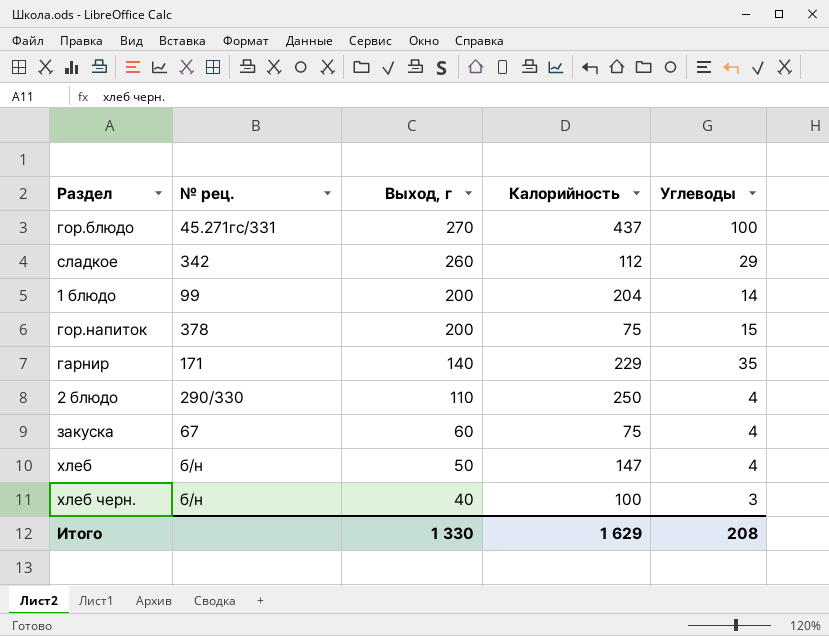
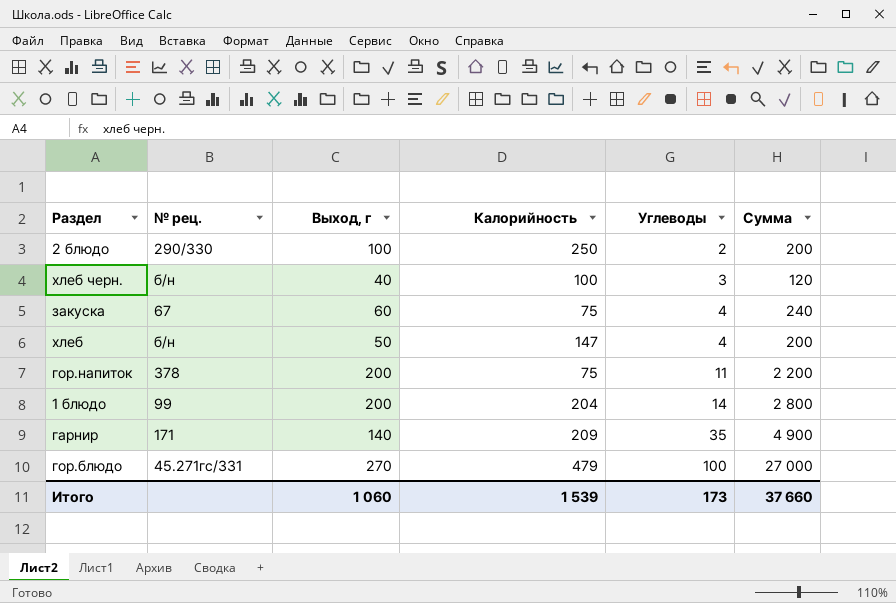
row order: Выход, г descending -> Углеводы ascending
column Сумма | formula: none -> [Выход, г] * [Углеводы]
row сладкое: 342 | 260 | 112 | 29 -> none
2 блюдо | Выход, г: 110 -> 100
2 блюдо | Углеводы: 4 -> 2
гор.напиток | Углеводы: 15 -> 11
гарнир | Калорийность: 229 -> 209
гор.блюдо | Калорийность: 437 -> 479
Итого | Выход, г: 1 330 -> 1 060
Итого | Калорийность: 1 629 -> 1 539
Итого | Углеводы: 208 -> 173

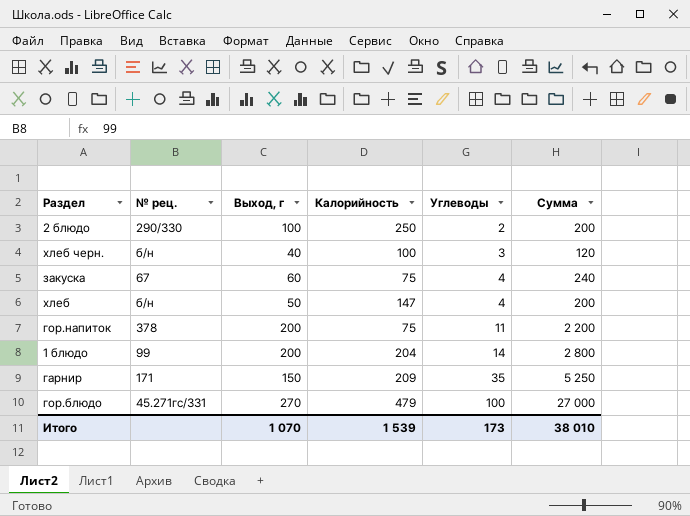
гарнир | Выход, г: 140 -> 150
гарнир | Сумма: 4 900 -> 5 250
Итого | Выход, г: 1 060 -> 1 070
Итого | Сумма: 37 660 -> 38 010

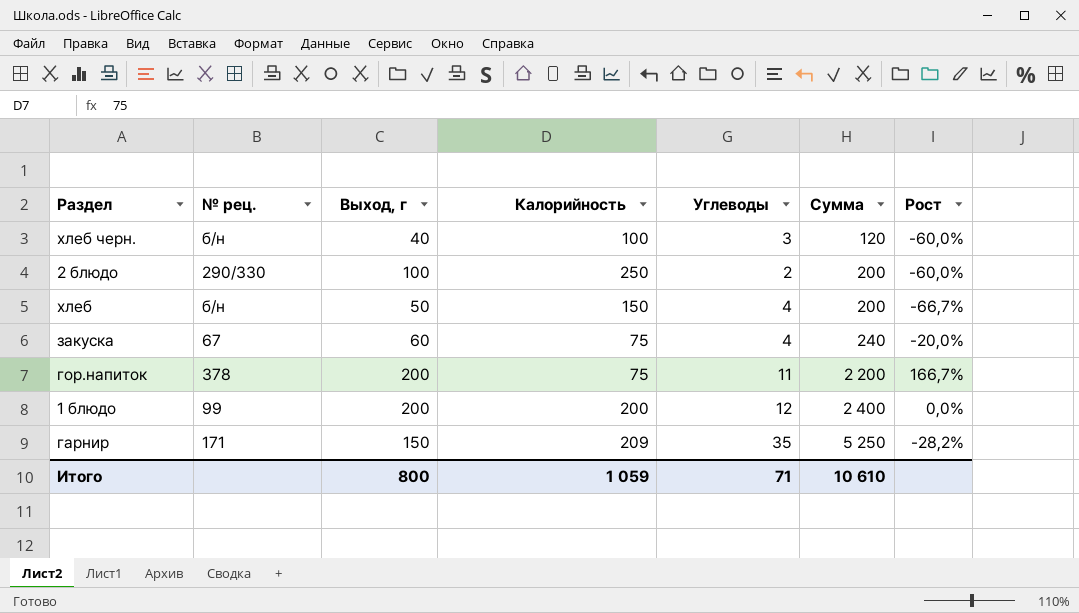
row order: Углеводы ascending -> Сумма ascending
column Рост | formula: none -> ([Выход, г] - [Калорийность]) / [Калорийность]
row гор.блюдо: 45.271гс/331 | 270 | 479 | 100 | 27 000 -> none
хлеб | Калорийность: 147 -> 150
1 блюдо | Калорийность: 204 -> 200
1 блюдо | Углеводы: 14 -> 12
1 блюдо | Сумма: 2 800 -> 2 400
Итого | Выход, г: 1 070 -> 800
Итого | Калорийность: 1 539 -> 1 059
Итого | Углеводы: 173 -> 71
Итого | Сумма: 38 010 -> 10 610

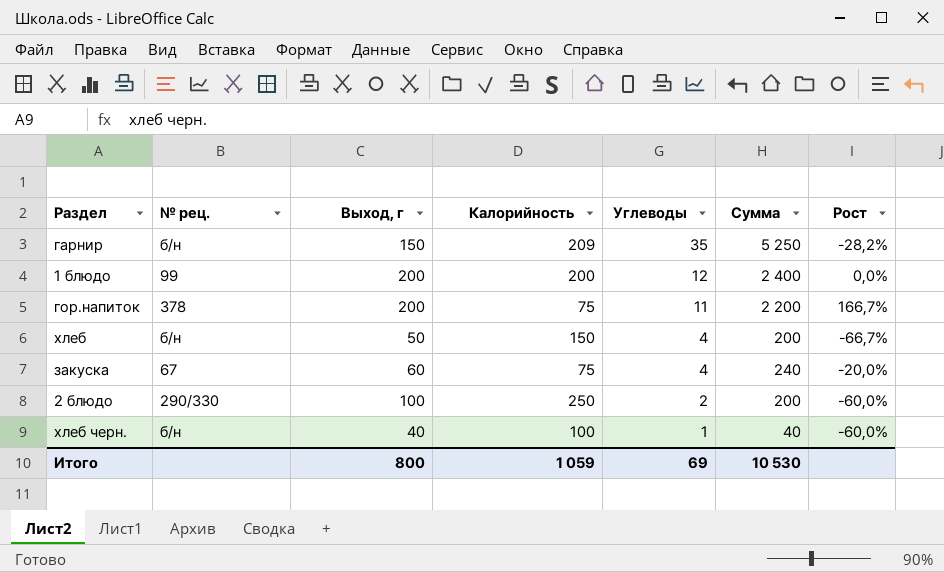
row order: Сумма ascending -> Углеводы descending
гарнир | № рец.: 171 -> б/н
хлеб черн. | Углеводы: 3 -> 1
хлеб черн. | Сумма: 120 -> 40
Итого | Углеводы: 71 -> 69
Итого | Сумма: 10 610 -> 10 530

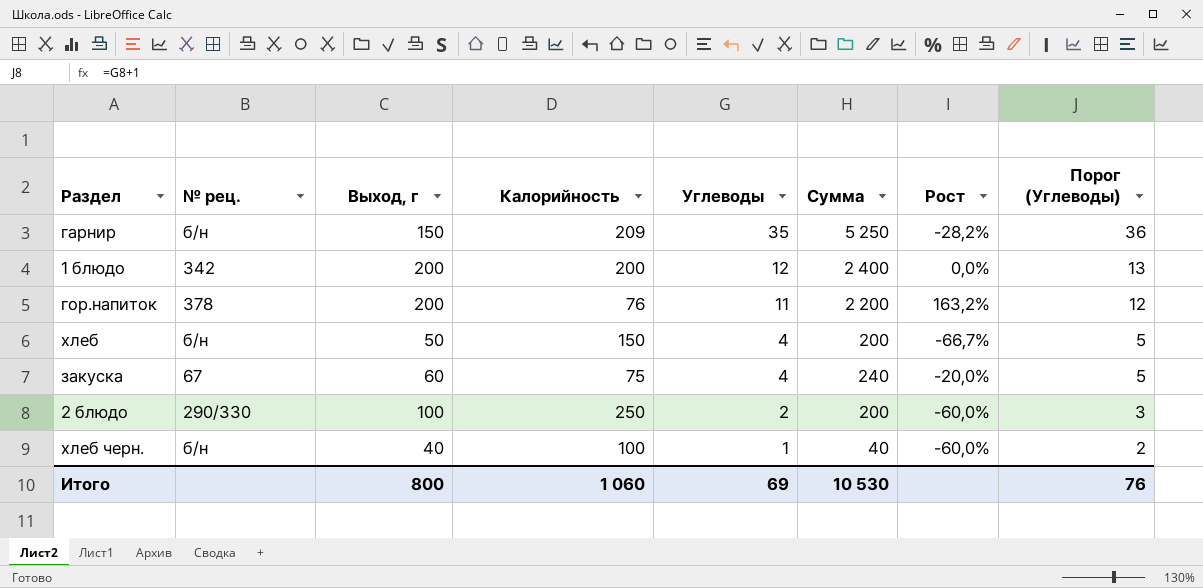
column Порог (Углеводы) | formula: none -> [Углеводы] + 1
1 блюдо | № рец.: 99 -> 342
гор.напиток | Калорийность: 75 -> 76
гор.напиток | Рост: 166,7% -> 163,2%
Итого | Калорийность: 1 059 -> 1 060

